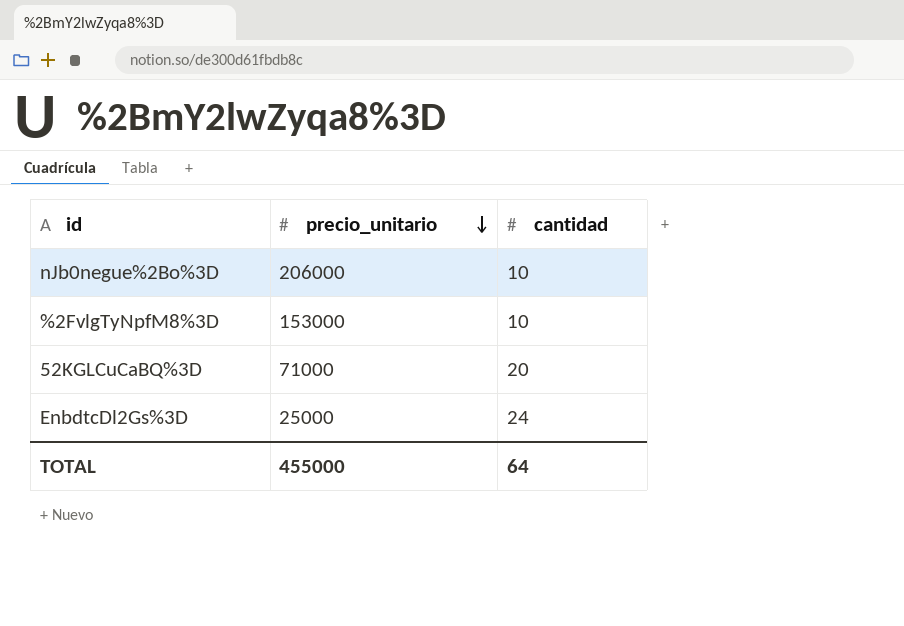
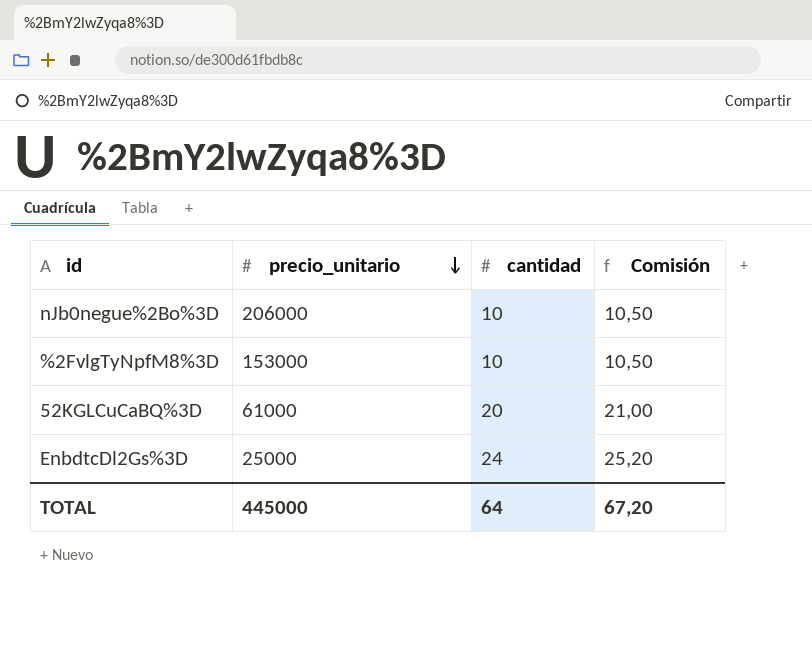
column Comisión | formula: none -> [cantidad] * 1,05
52KGLCuCaBQ%3D | precio_unitario: 71000 -> 61000
TOTAL | precio_unitario: 455000 -> 445000

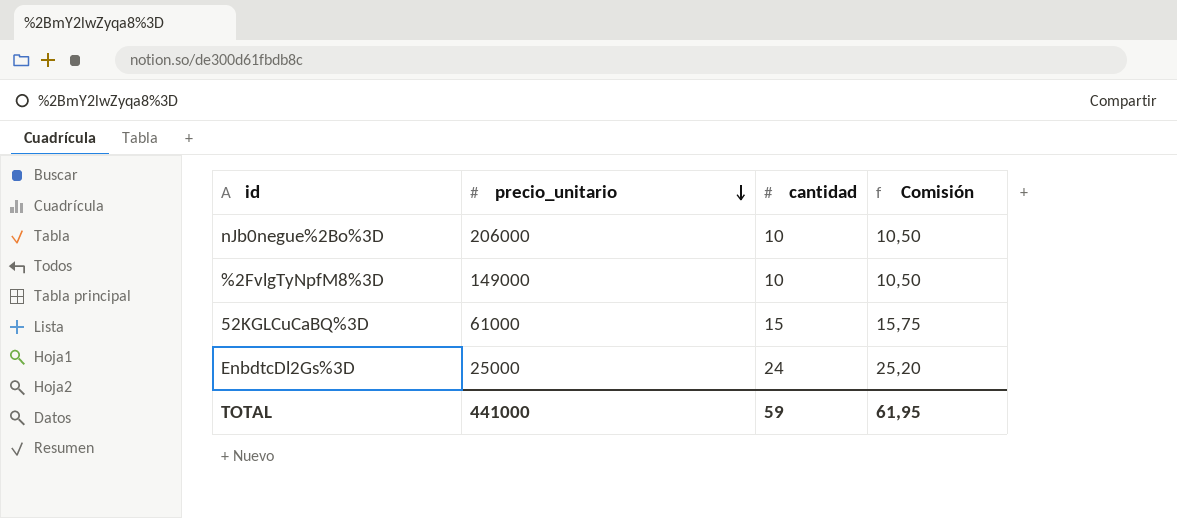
%2FvlgTyNpfM8%3D | precio_unitario: 153000 -> 149000
52KGLCuCaBQ%3D | cantidad: 20 -> 15
52KGLCuCaBQ%3D | Comisión: 21,00 -> 15,75
TOTAL | precio_unitario: 445000 -> 441000
TOTAL | cantidad: 64 -> 59
TOTAL | Comisión: 67,20 -> 61,95

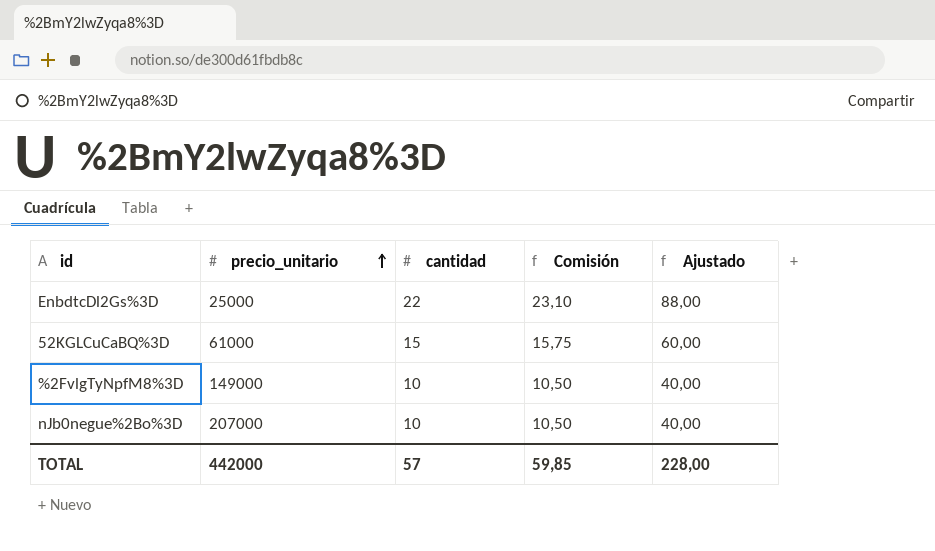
row order: precio_unitario descending -> precio_unitario ascending
column Ajustado | formula: none -> [cantidad] * 4
EnbdtcDl2Gs%3D | cantidad: 24 -> 22
EnbdtcDl2Gs%3D | Comisión: 25,20 -> 23,10
nJb0negue%2Bo%3D | precio_unitario: 206000 -> 207000
TOTAL | precio_unitario: 441000 -> 442000
TOTAL | cantidad: 59 -> 57
TOTAL | Comisión: 61,95 -> 59,85

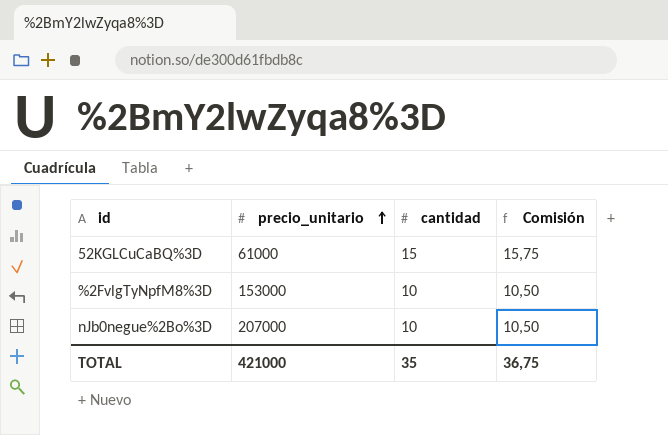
column Ajustado | formula: [cantidad] * 4 -> none
row EnbdtcDl2Gs%3D: 25000 | 22 | 23,10 | 88,00 -> none
%2FvlgTyNpfM8%3D | precio_unitario: 149000 -> 153000
TOTAL | precio_unitario: 442000 -> 421000
TOTAL | cantidad: 57 -> 35
TOTAL | Comisión: 59,85 -> 36,75

